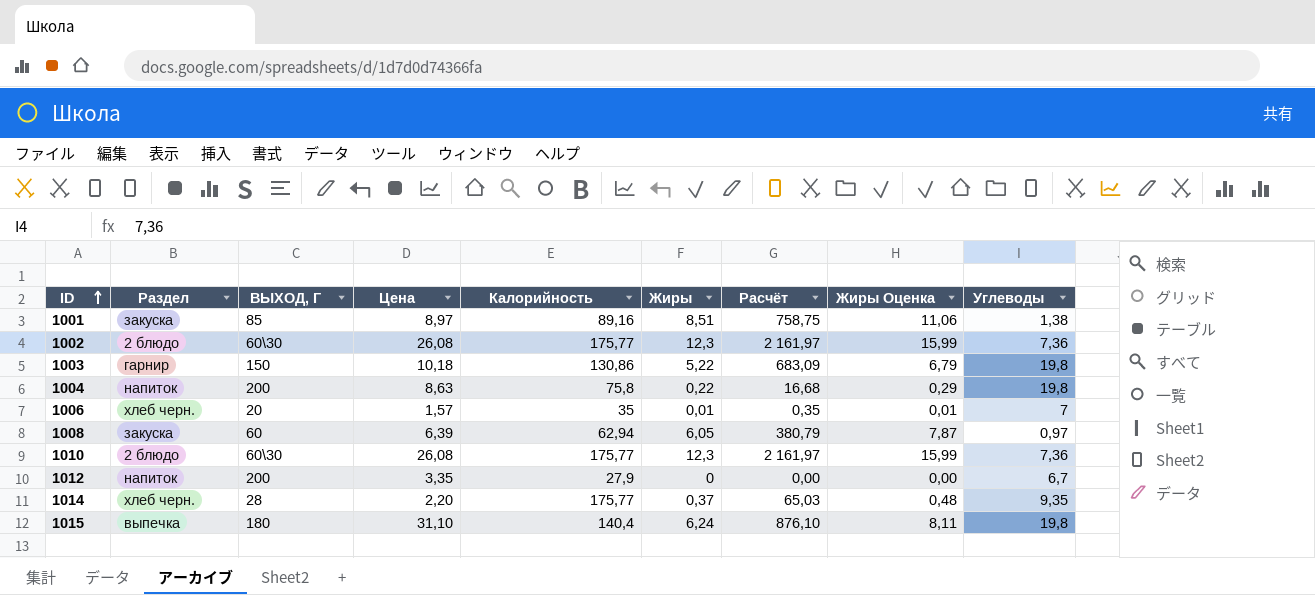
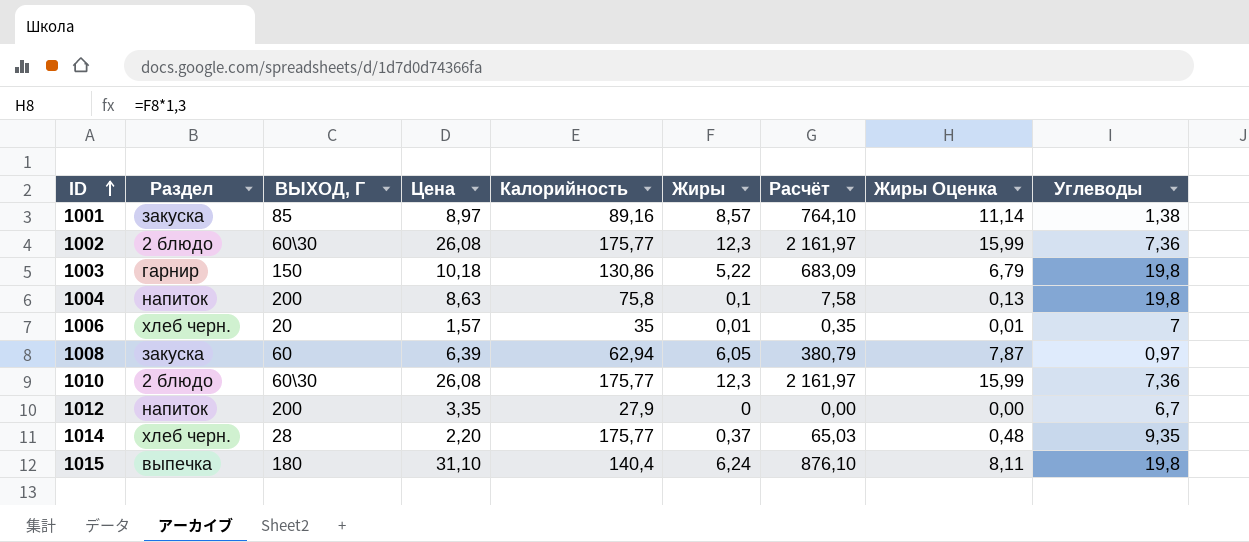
1001 | Жиры: 8,51 -> 8,57
1001 | Расчёт: 758,75 -> 764,10
1001 | Жиры Оценка: 11,06 -> 11,14
1004 | Жиры: 0,22 -> 0,1
1004 | Расчёт: 16,68 -> 7,58
1004 | Жиры Оценка: 0,29 -> 0,13

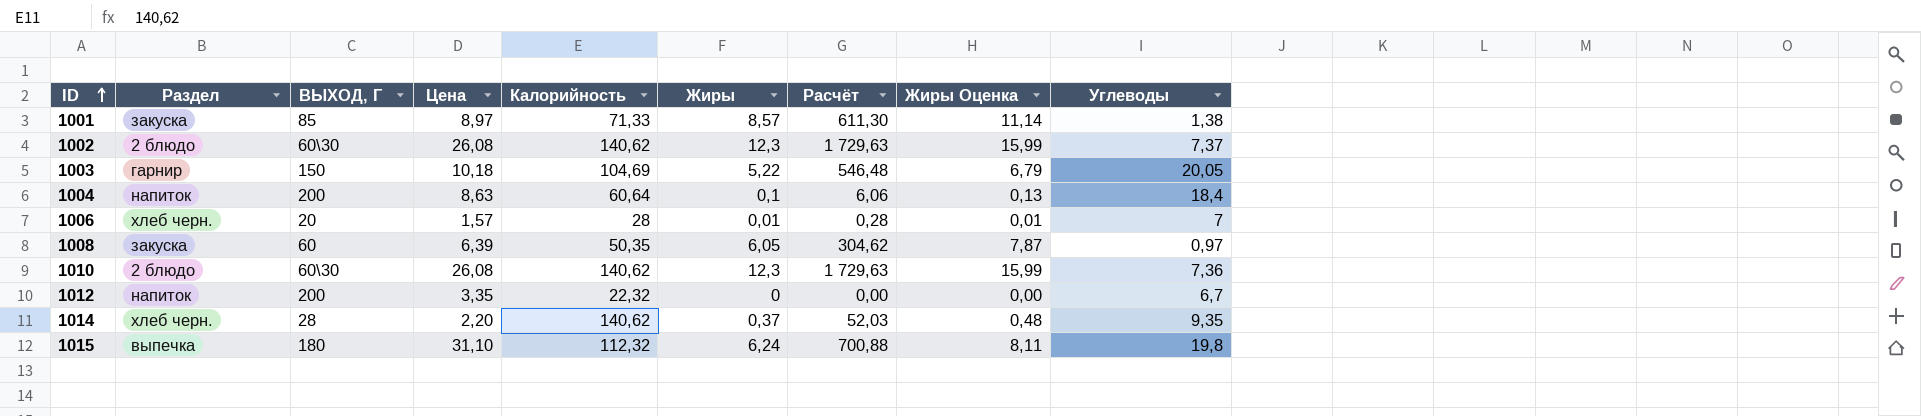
1001 | Калорийность: 89,16 -> 71,33
1001 | Расчёт: 764,10 -> 611,30
1002 | Калорийность: 175,77 -> 140,62
1002 | Расчёт: 2 161,97 -> 1 729,63
1002 | Углеводы: 7,36 -> 7,37
1003 | Калорийность: 130,86 -> 104,69
1003 | Расчёт: 683,09 -> 546,48
1003 | Углеводы: 19,8 -> 20,05
1004 | Калорийность: 75,8 -> 60,64
1004 | Расчёт: 7,58 -> 6,06
1004 | Углеводы: 19,8 -> 18,4
1006 | Калорийность: 35 -> 28
1006 | Расчёт: 0,35 -> 0,28
1008 | Калорийность: 62,94 -> 50,35
1008 | Расчёт: 380,79 -> 304,62
1010 | Калорийность: 175,77 -> 140,62
1010 | Расчёт: 2 161,97 -> 1 729,63
1012 | Калорийность: 27,9 -> 22,32
1014 | Калорийность: 175,77 -> 140,62
1014 | Расчёт: 65,03 -> 52,03
1015 | Калорийность: 140,4 -> 112,32
1015 | Расчёт: 876,10 -> 700,88

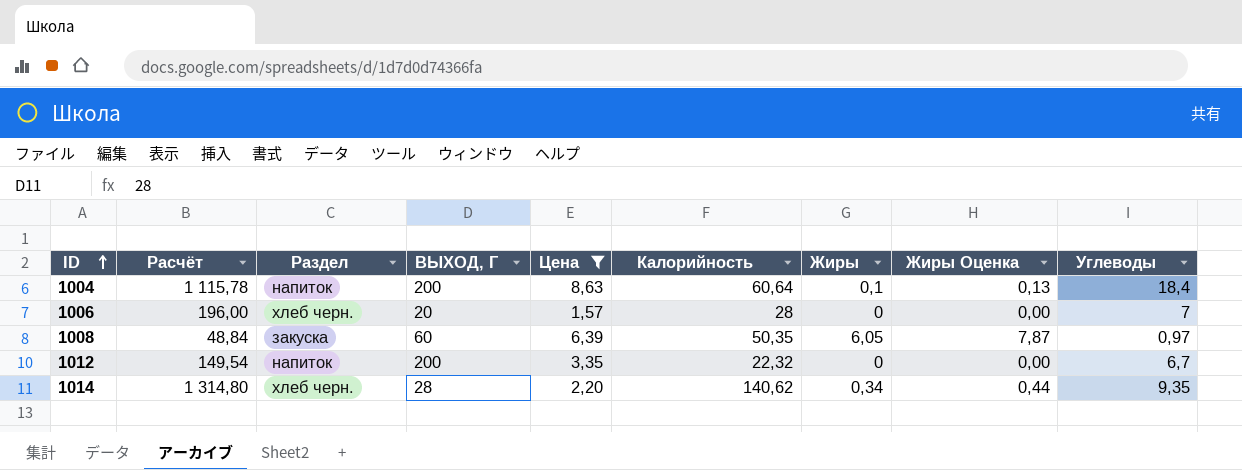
filter: none -> Цена <= 8,63
column Расчёт | formula: [Калорийность] * [Жиры] -> [Калорийность] * [Углеводы]
column Расчёт | position: 7 -> 2
1006 | Жиры: 0,01 -> 0
1006 | Жиры Оценка: 0,01 -> 0,00
1014 | Жиры: 0,37 -> 0,34
1014 | Жиры Оценка: 0,48 -> 0,44

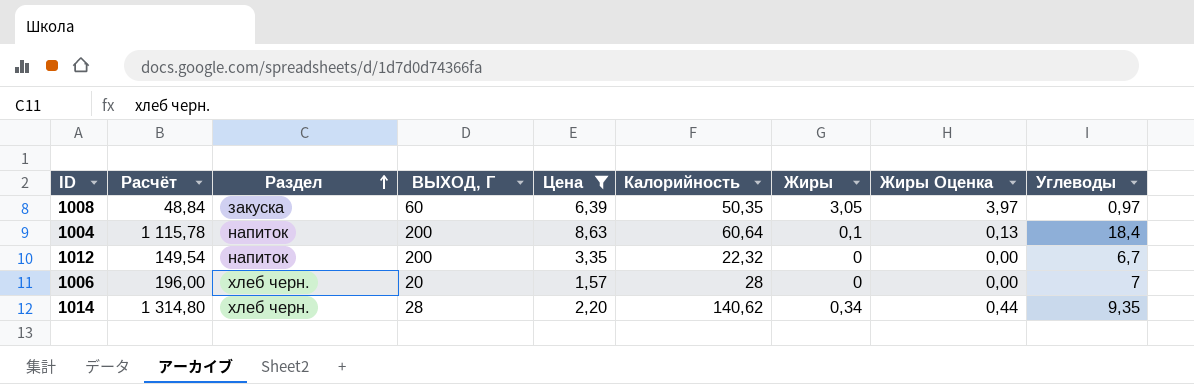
row order: ID ascending -> Раздел ascending
1008 | Жиры: 6,05 -> 3,05
1008 | Жиры Оценка: 7,87 -> 3,97

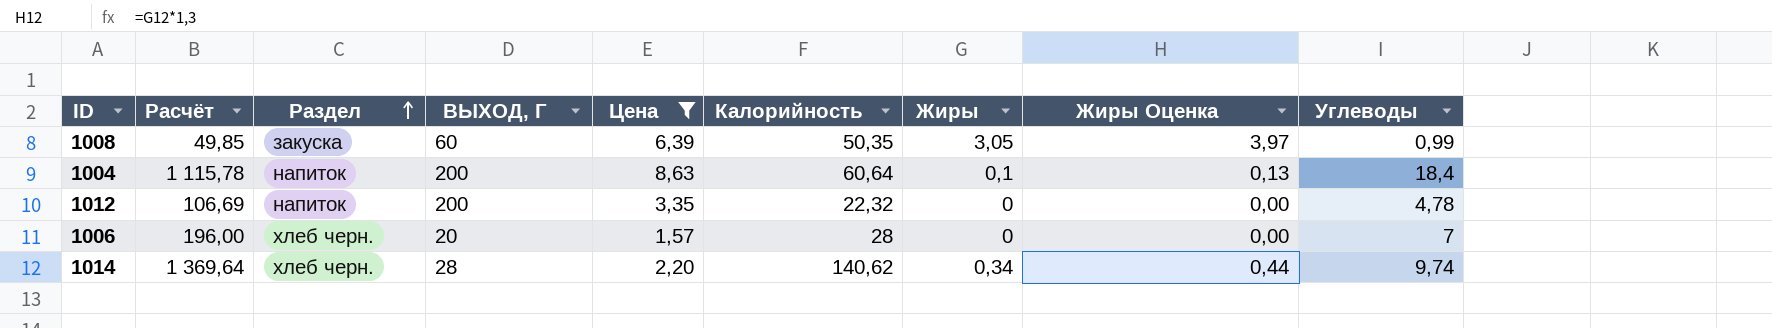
1008 | Расчёт: 48,84 -> 49,85
1008 | Углеводы: 0,97 -> 0,99
1012 | Расчёт: 149,54 -> 106,69
1012 | Углеводы: 6,7 -> 4,78
1014 | Расчёт: 1 314,80 -> 1 369,64
1014 | Углеводы: 9,35 -> 9,74

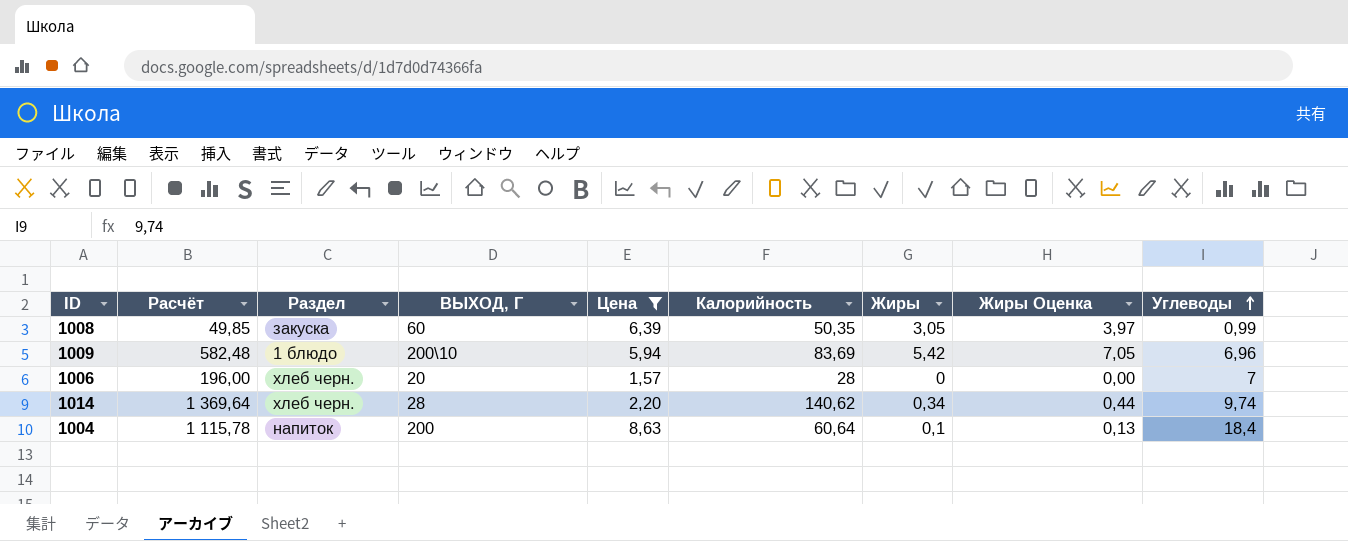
row order: Раздел ascending -> Углеводы ascending
row 1012: 106,69 | напиток | 200 | 3,35 | 22,32 | 0 | 0,00 | 4,78 -> none
row 1009: none -> 582,48 | 1 блюдо | 200\10 | 5,94 | 83,69 | 5,42 | 7,05 | 6,96

